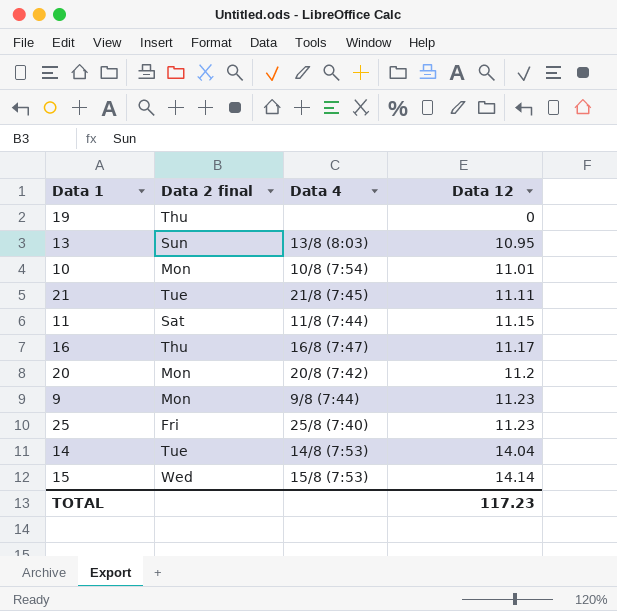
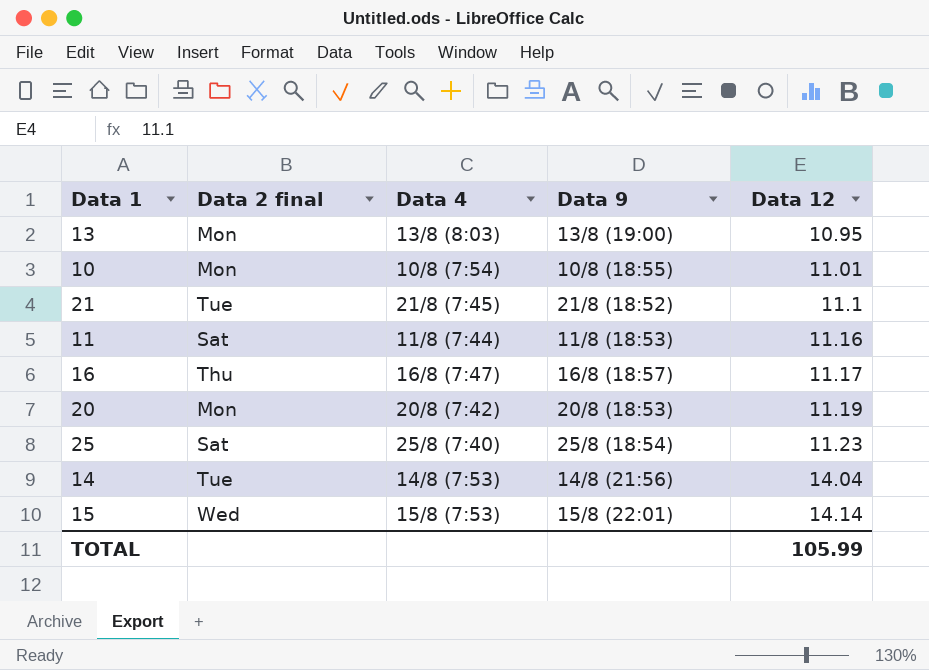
column Data 9 | position: none -> 4
row 19: Thu | none | 0 -> none
row 9: Mon | 9/8 (7:44) | 11.23 -> none
13 | Data 2 final: Sun -> Mon
21 | Data 12: 11.11 -> 11.1
11 | Data 12: 11.15 -> 11.16
20 | Data 12: 11.2 -> 11.19
25 | Data 2 final: Fri -> Sat
TOTAL | Data 12: 117.23 -> 105.99

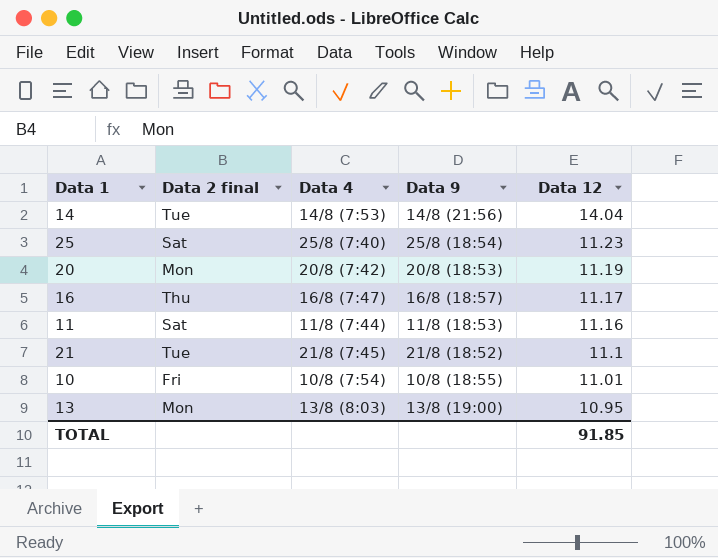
row order: Data 12 ascending -> Data 12 descending
row 15: Wed | 15/8 (7:53) | 15/8 (22:01) | 14.14 -> none
10 | Data 2 final: Mon -> Fri
TOTAL | Data 12: 105.99 -> 91.85

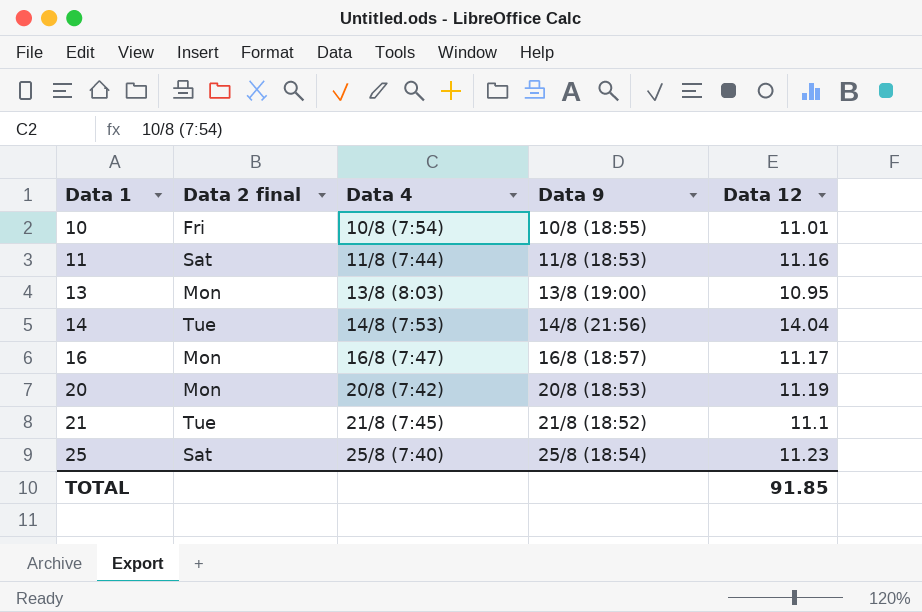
row order: Data 12 descending -> Data 1 ascending
16 | Data 2 final: Thu -> Mon

